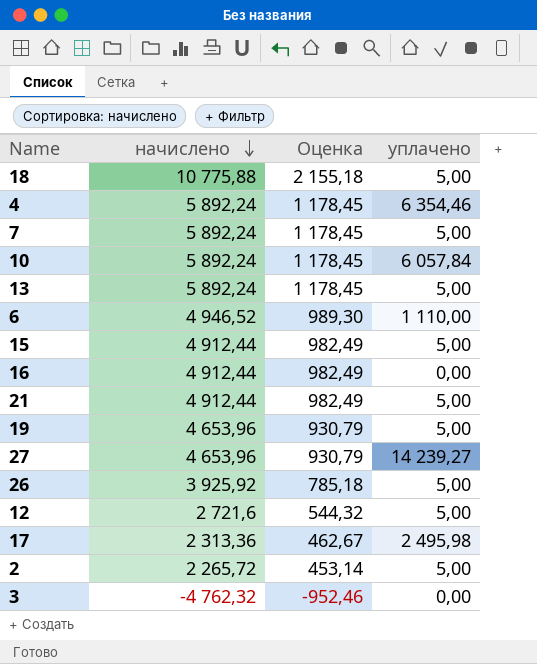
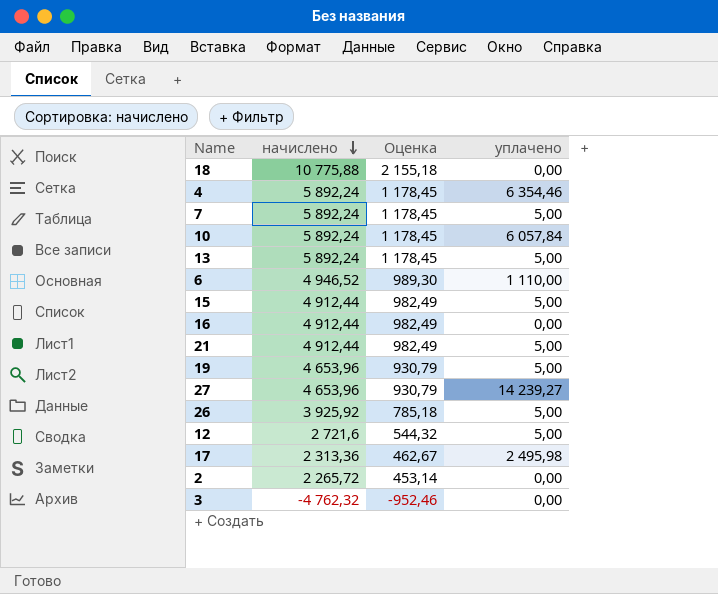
18 | уплачено: 5,00 -> 0,00
2 | уплачено: 5,00 -> 0,00

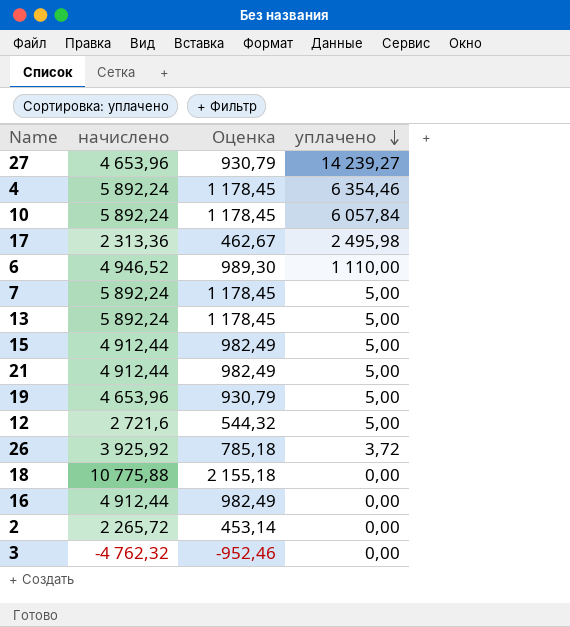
row order: начислено descending -> уплачено descending
26 | уплачено: 5,00 -> 3,72

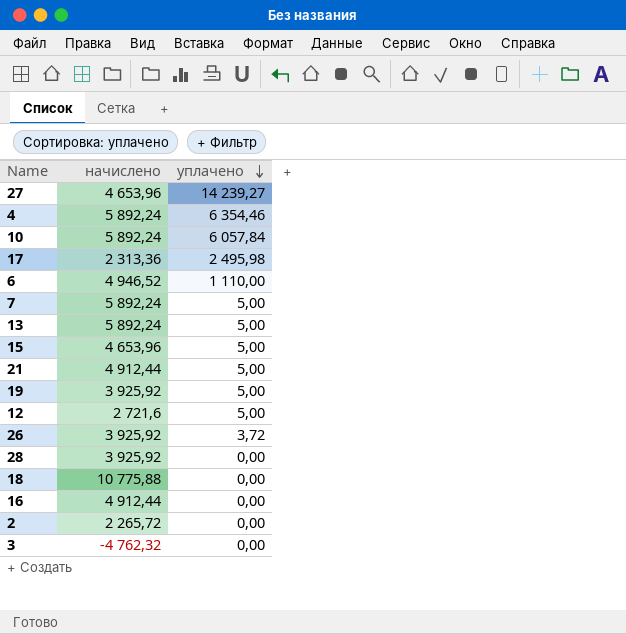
column Оценка | formula: [начислено] * 0,2 -> none
15 | начислено: 4 912,44 -> 4 653,96
19 | начислено: 4 653,96 -> 3 925,92
row 28: none -> 3 925,92 | 0,00

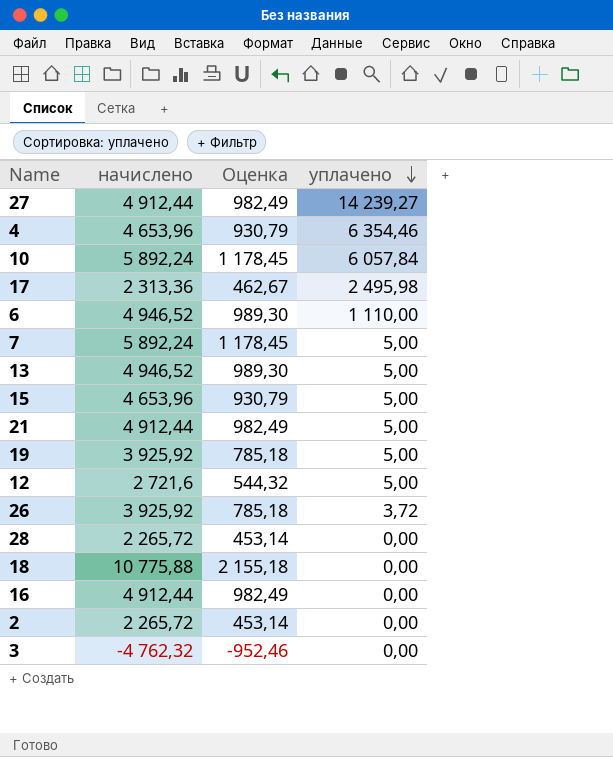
column Оценка | formula: none -> [начислено] * 0,2
27 | начислено: 4 653,96 -> 4 912,44
4 | начислено: 5 892,24 -> 4 653,96
13 | начислено: 5 892,24 -> 4 946,52
28 | начислено: 3 925,92 -> 2 265,72

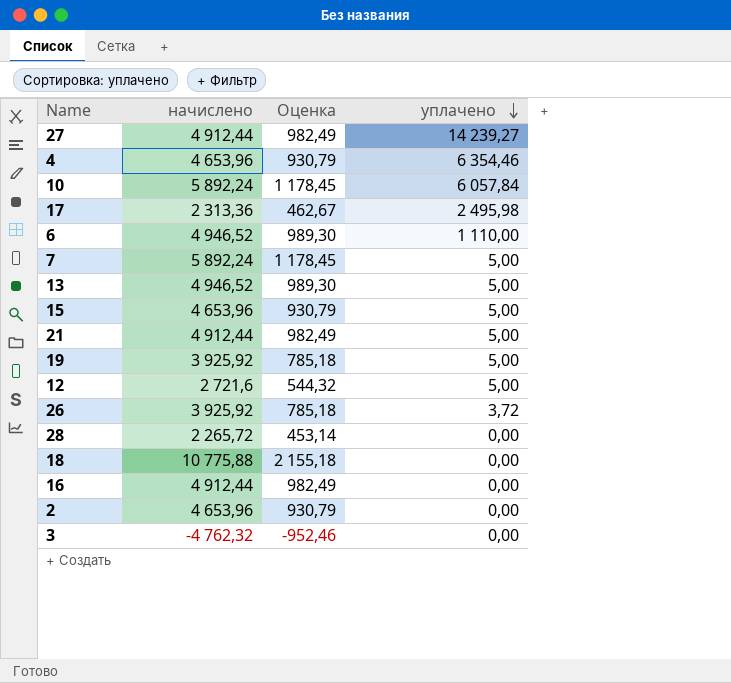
2 | начислено: 2 265,72 -> 4 653,96
2 | Оценка: 453,14 -> 930,79

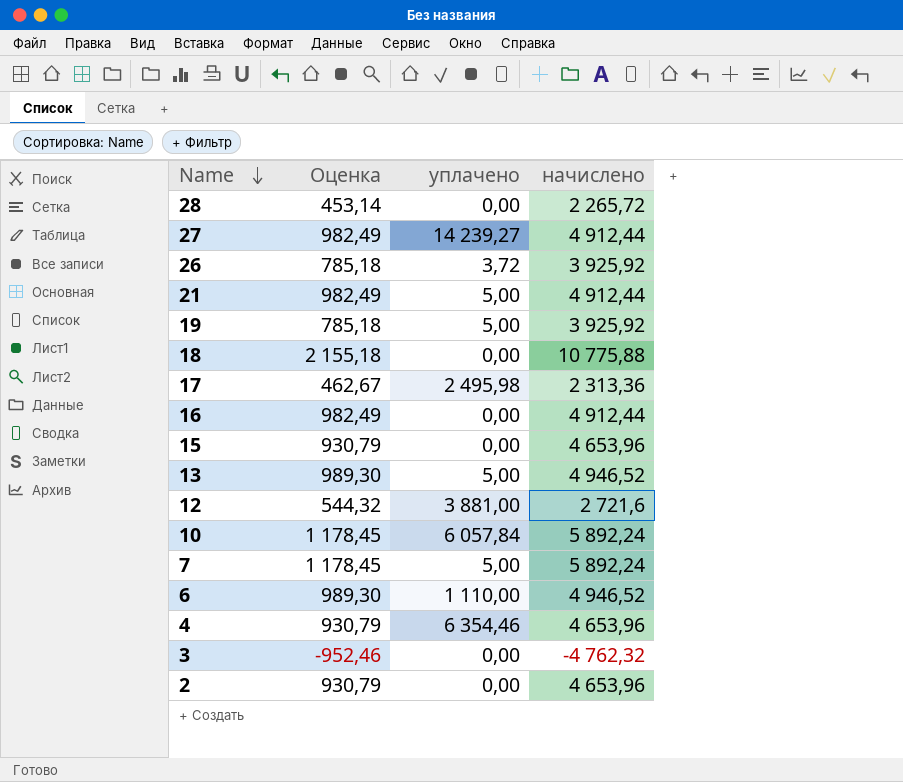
row order: уплачено descending -> Name descending
column начислено | position: 2 -> 4
15 | уплачено: 5,00 -> 0,00
12 | уплачено: 5,00 -> 3 881,00

